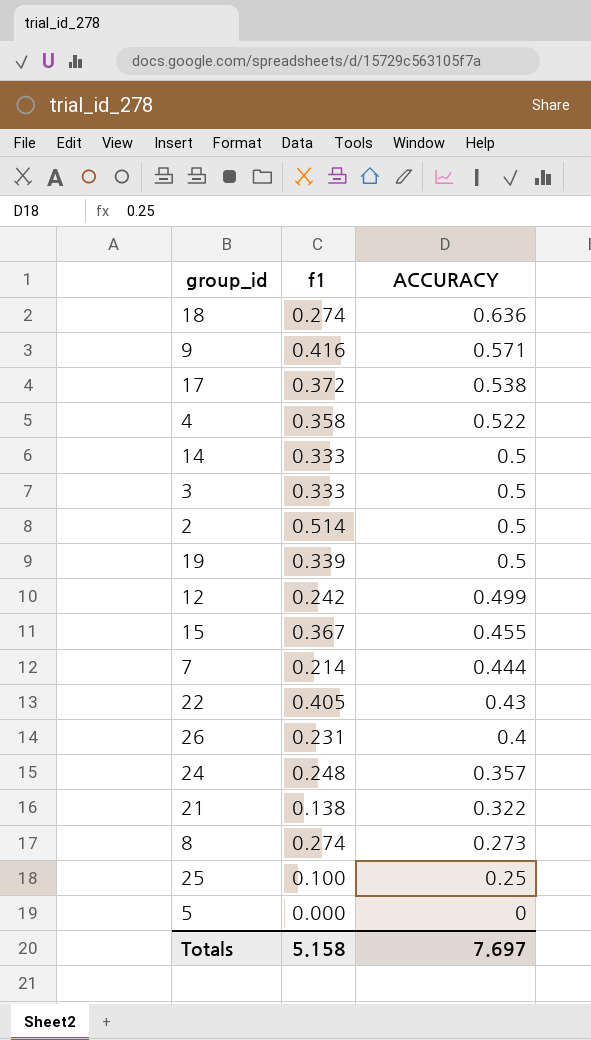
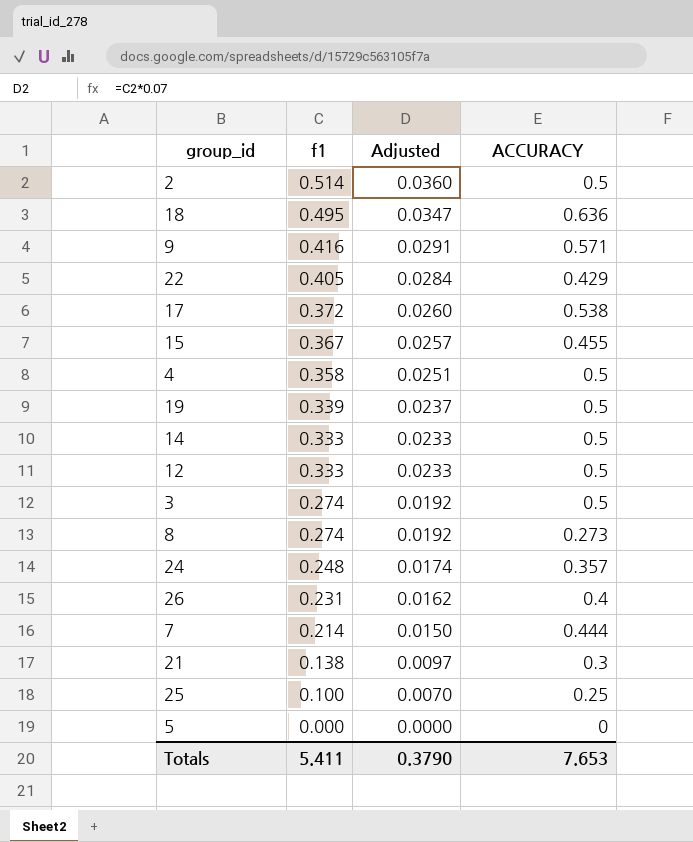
row order: ACCURACY descending -> f1 descending
column Adjusted | formula: none -> [f1] * 0.07
18 | f1: 0.274 -> 0.495
22 | ACCURACY: 0.43 -> 0.429
4 | ACCURACY: 0.522 -> 0.5
12 | f1: 0.242 -> 0.333
12 | ACCURACY: 0.499 -> 0.5
3 | f1: 0.333 -> 0.274
21 | ACCURACY: 0.322 -> 0.3
Totals | f1: 5.158 -> 5.411
Totals | ACCURACY: 7.697 -> 7.653

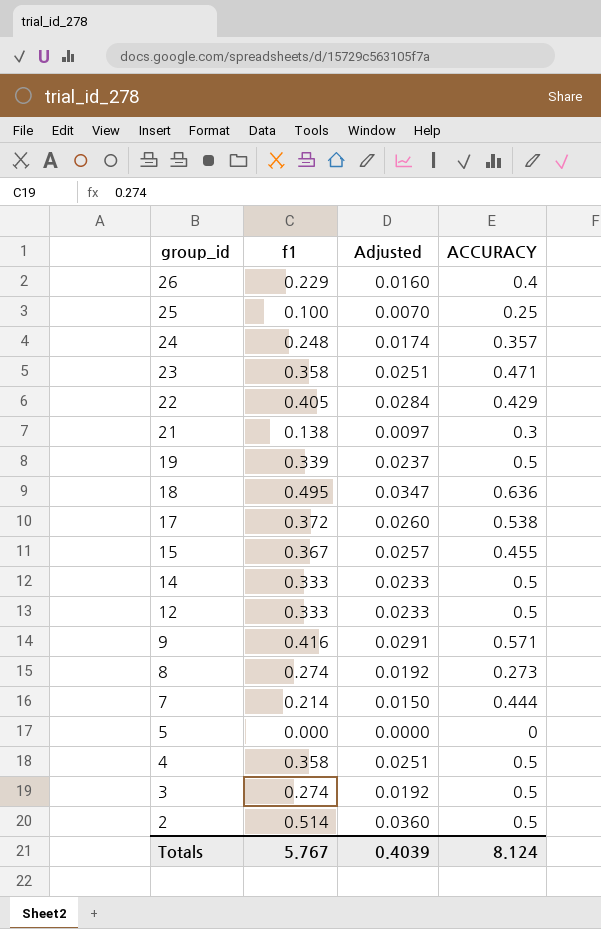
row order: f1 descending -> group_id descending
26 | f1: 0.231 -> 0.229
26 | Adjusted: 0.0162 -> 0.0160
row 23: none -> 0.358 | 0.0251 | 0.471
Totals | f1: 5.411 -> 5.767
Totals | Adjusted: 0.3790 -> 0.4039
Totals | ACCURACY: 7.653 -> 8.124

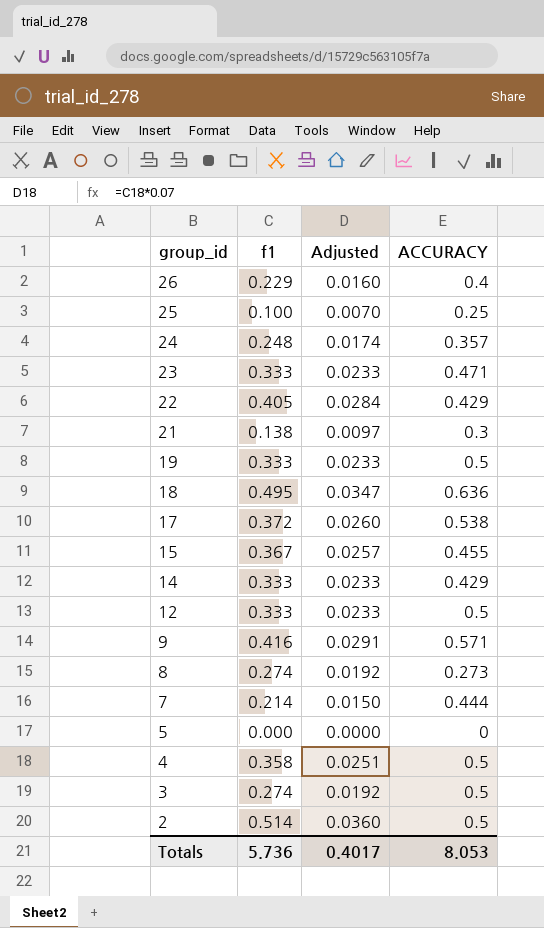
23 | f1: 0.358 -> 0.333
23 | Adjusted: 0.0251 -> 0.0233
19 | f1: 0.339 -> 0.333
19 | Adjusted: 0.0237 -> 0.0233
14 | ACCURACY: 0.5 -> 0.429
Totals | f1: 5.767 -> 5.736
Totals | Adjusted: 0.4039 -> 0.4017
Totals | ACCURACY: 8.124 -> 8.053

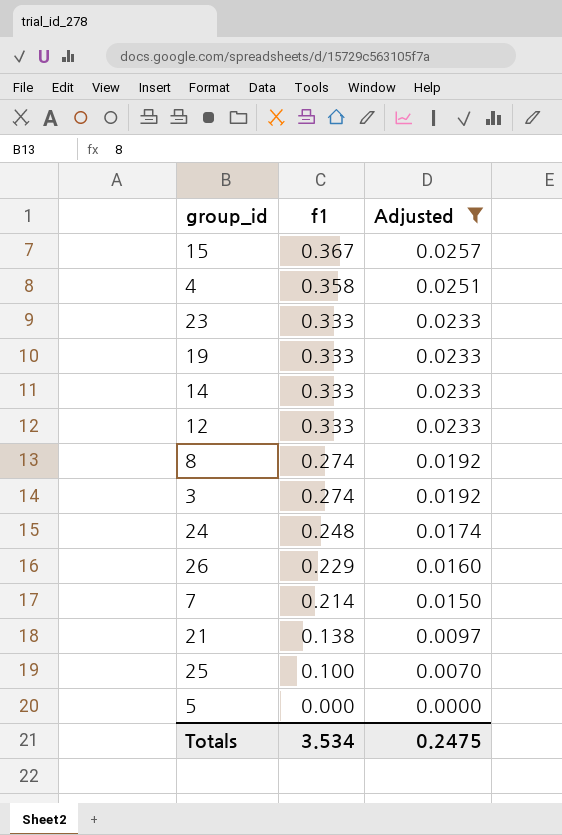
filter: none -> Adjusted <= 0.0257
row order: group_id descending -> f1 descending
column ACCURACY | position: 4 -> none
Totals | f1: 5.736 -> 3.534
Totals | Adjusted: 0.4017 -> 0.2475

